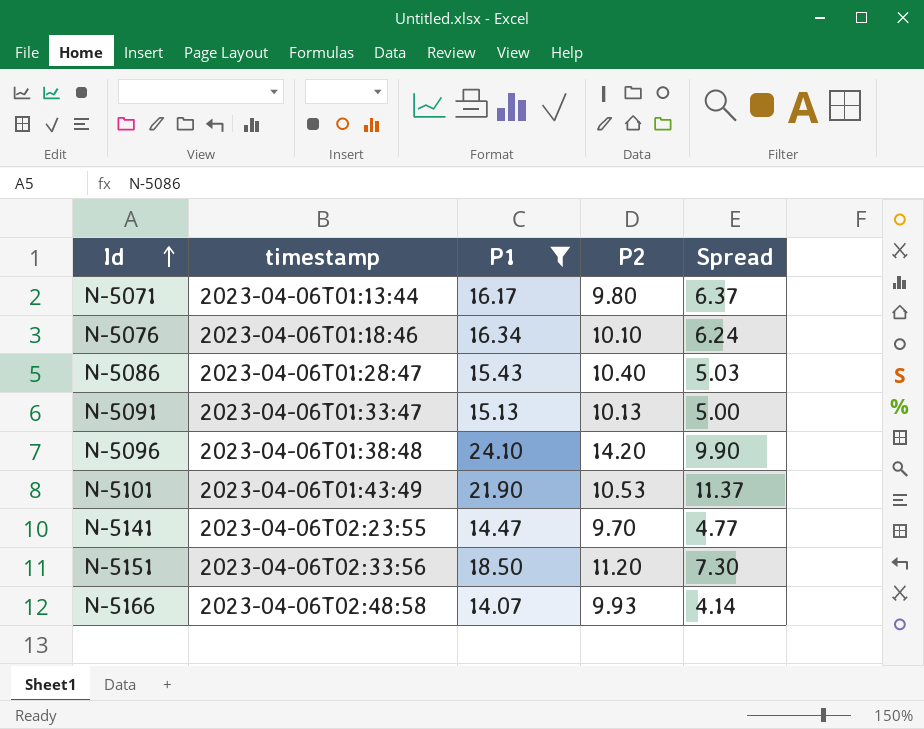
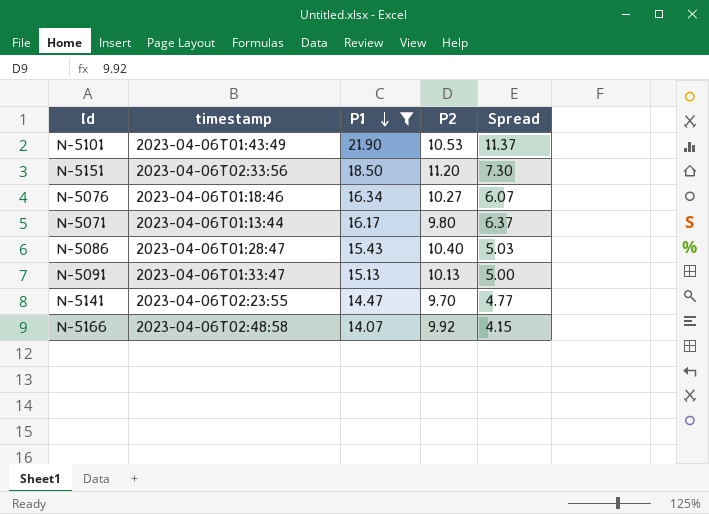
row order: Id ascending -> P1 descending
row N-5096: 2023-04-06T01:38:48 | 24.10 | 14.20 | 9.90 -> none
N-5076 | P2: 10.10 -> 10.27
N-5076 | Spread: 6.24 -> 6.07
N-5166 | P2: 9.93 -> 9.92
N-5166 | Spread: 4.14 -> 4.15

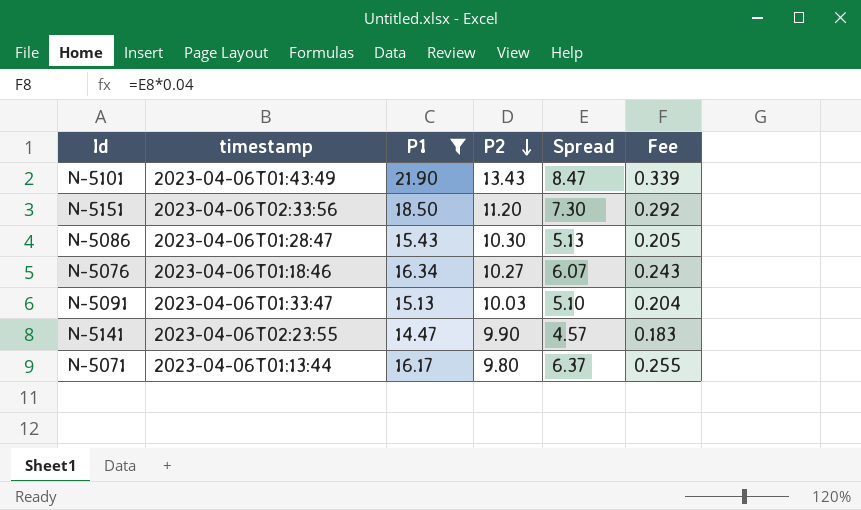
row order: P1 descending -> P2 descending
column Fee | formula: none -> [Spread] * 0.04
row N-5166: 2023-04-06T02:48:58 | 14.07 | 9.92 | 4.15 -> none
N-5101 | P2: 10.53 -> 13.43
N-5101 | Spread: 11.37 -> 8.47
N-5086 | P2: 10.40 -> 10.30
N-5086 | Spread: 5.03 -> 5.13
N-5091 | P2: 10.13 -> 10.03
N-5091 | Spread: 5.00 -> 5.10
N-5141 | P2: 9.70 -> 9.90
N-5141 | Spread: 4.77 -> 4.57

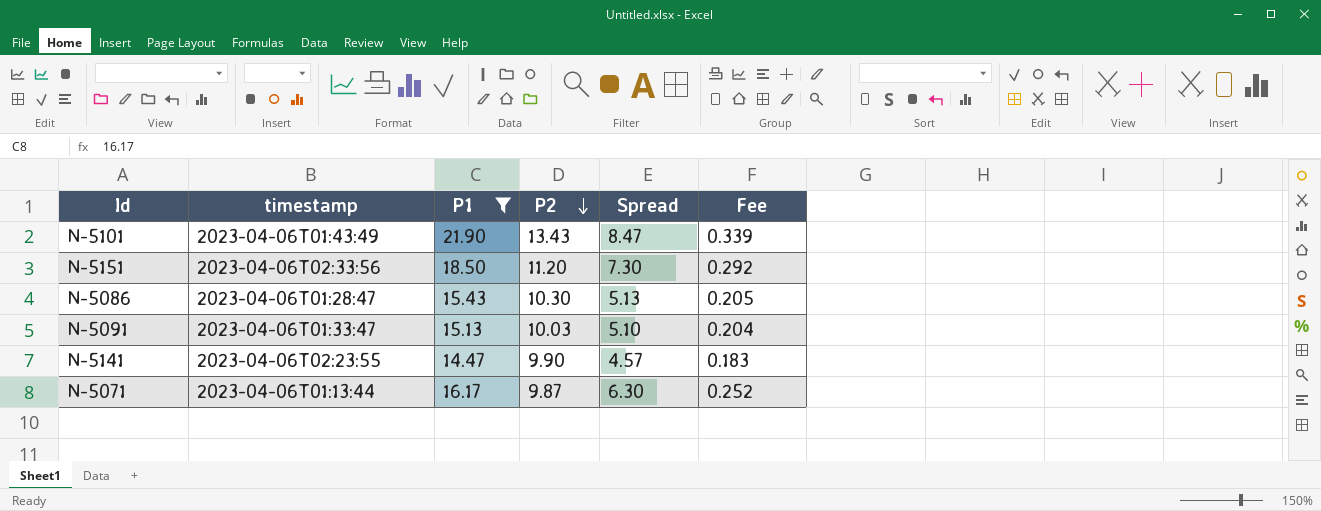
row N-5076: 2023-04-06T01:18:46 | 16.34 | 10.27 | 6.07 | 0.243 -> none
N-5071 | P2: 9.80 -> 9.87
N-5071 | Spread: 6.37 -> 6.30
N-5071 | Fee: 0.255 -> 0.252

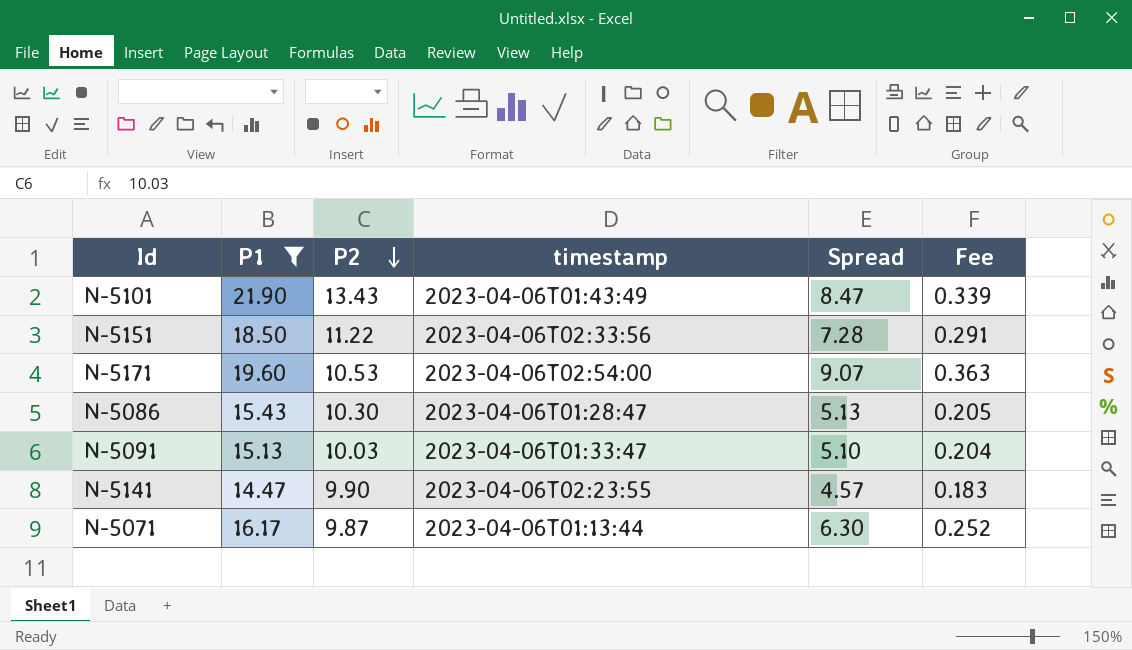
column timestamp | position: 2 -> 4
N-5151 | P2: 11.20 -> 11.22
N-5151 | Spread: 7.30 -> 7.28
N-5151 | Fee: 0.292 -> 0.291
row N-5171: none -> 19.60 | 10.53 | 2023-04-06T02:54:00 | 9.07 | 0.363

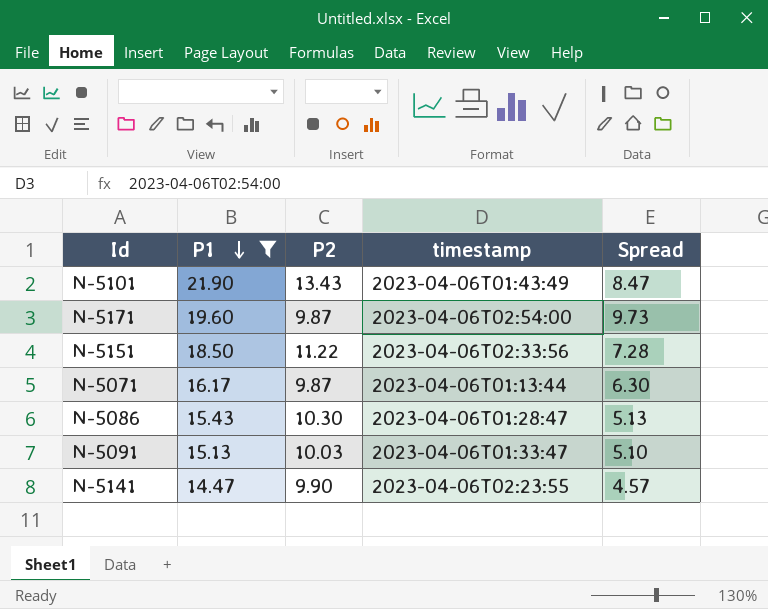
row order: P2 descending -> P1 descending
column Fee | formula: [Spread] * 0.04 -> none
N-5171 | P2: 10.53 -> 9.87
N-5171 | Spread: 9.07 -> 9.73

